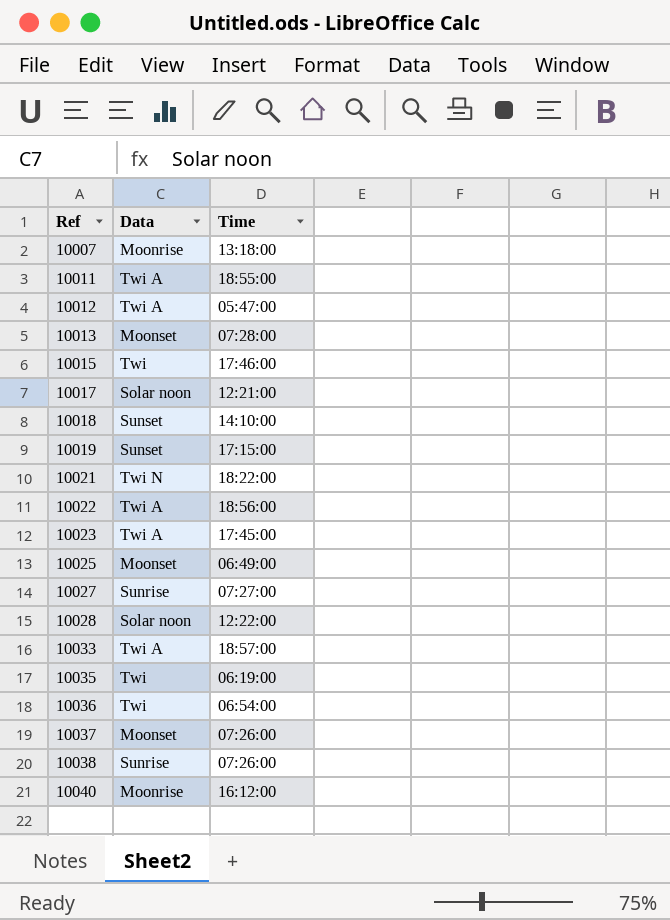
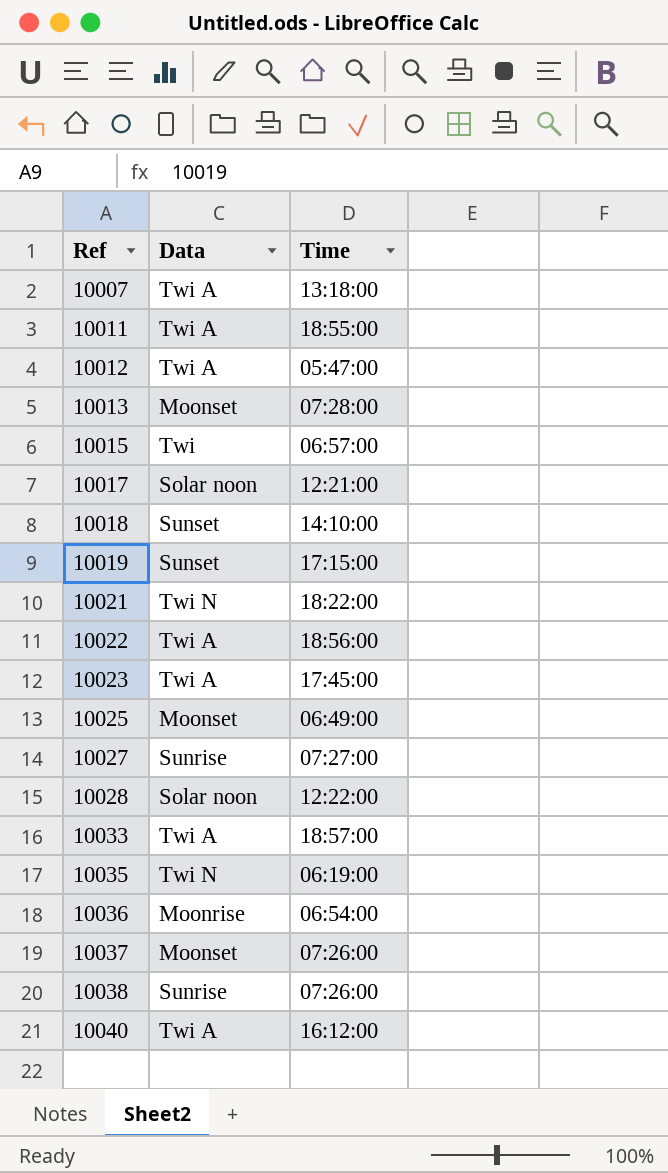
10007 | Data: Moonrise -> Twi A
10015 | Time: 17:46:00 -> 06:57:00
10035 | Data: Twi -> Twi N
10036 | Data: Twi -> Moonrise
10040 | Data: Moonrise -> Twi A

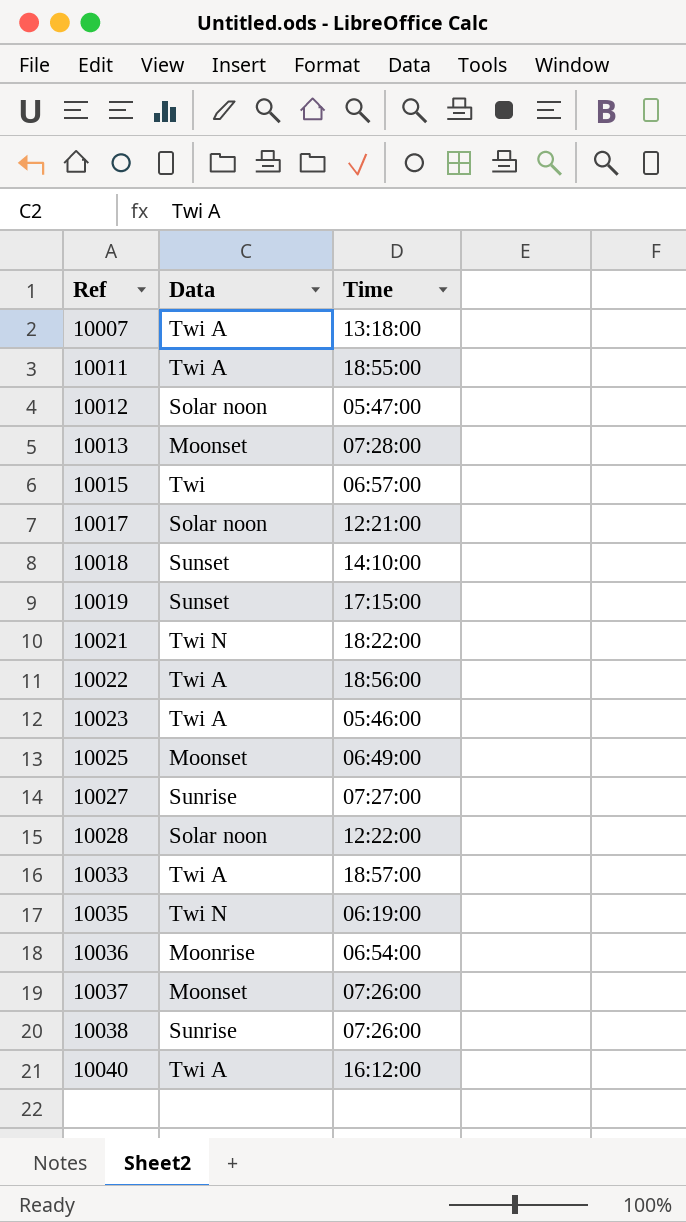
10012 | Data: Twi A -> Solar noon
10023 | Time: 17:45:00 -> 05:46:00

